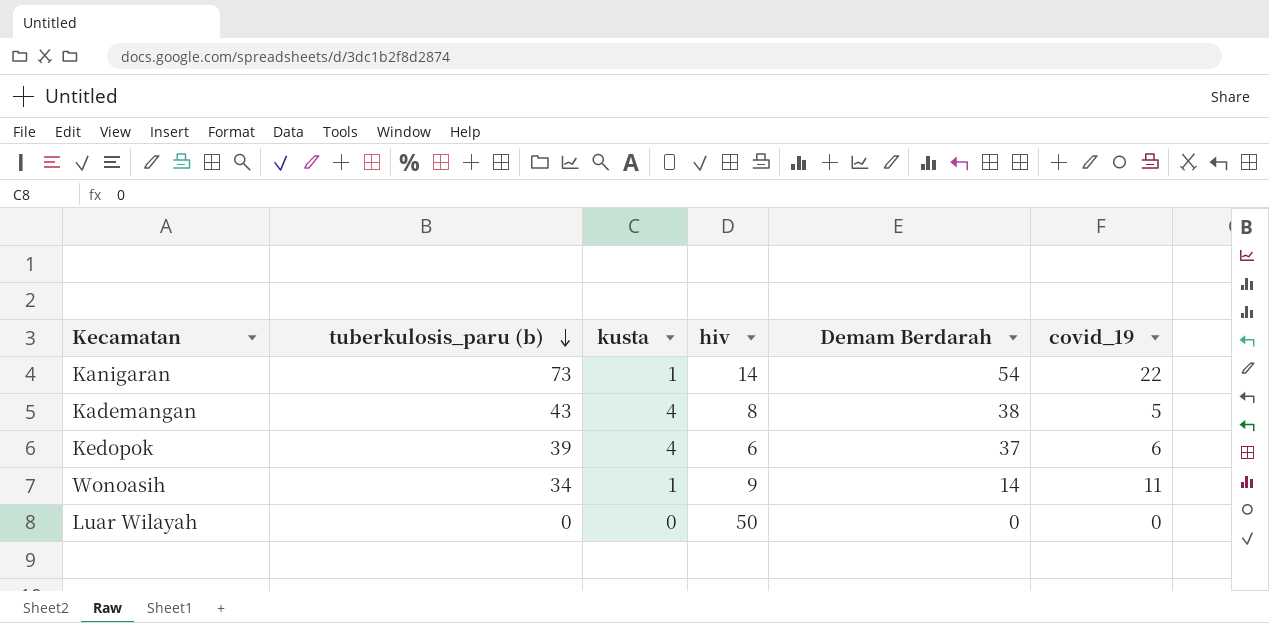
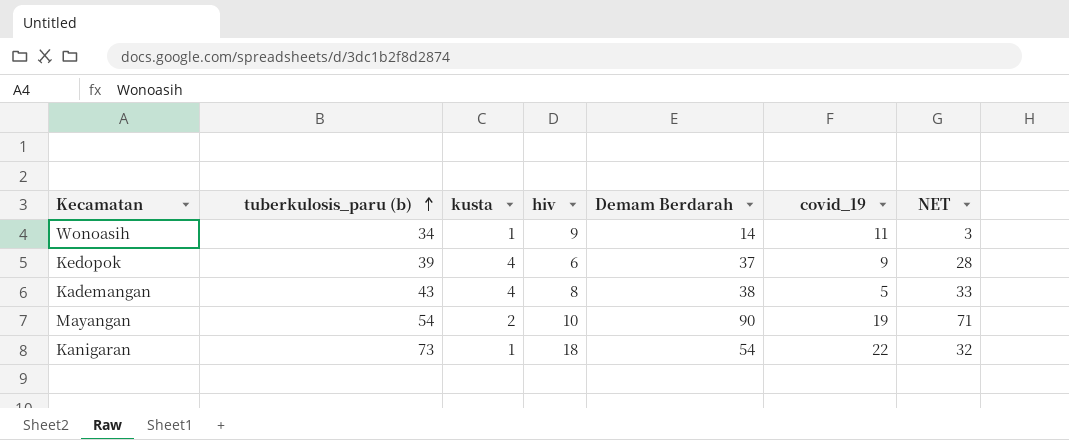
row order: tuberkulosis_paru (b) descending -> tuberkulosis_paru (b) ascending
column NET | formula: none -> [Demam Berdarah] - [covid_19]
row Luar Wilayah: 0 | 0 | 50 | 0 | 0 -> none
Kedopok | covid_19: 6 -> 9
row Mayangan: none -> 54 | 2 | 10 | 90 | 19 | 71
Kanigaran | hiv: 14 -> 18

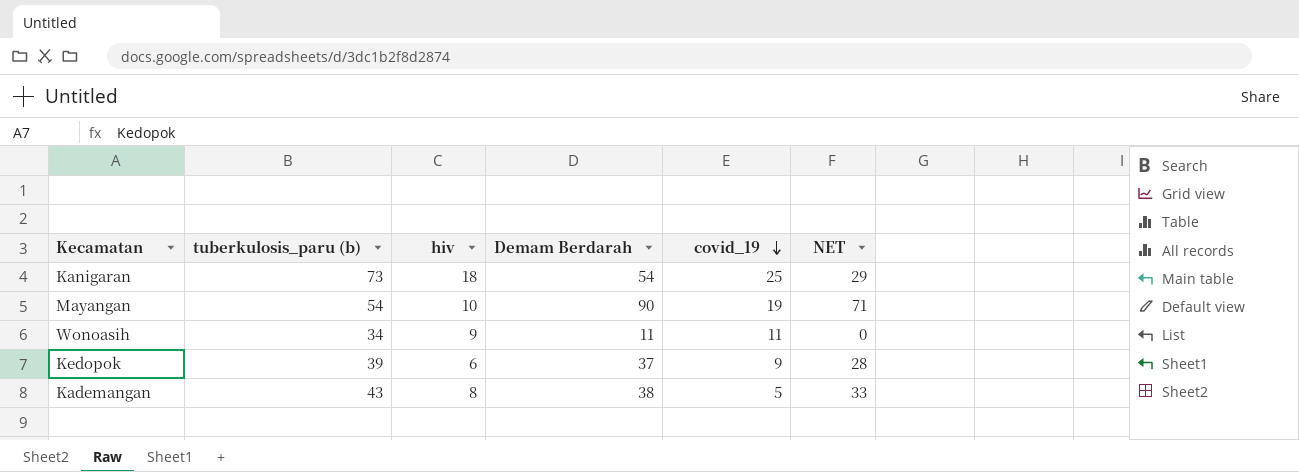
row order: tuberkulosis_paru (b) ascending -> covid_19 descending
column kusta | position: 3 -> none
Kanigaran | covid_19: 22 -> 25
Kanigaran | NET: 32 -> 29
Wonoasih | Demam Berdarah: 14 -> 11
Wonoasih | NET: 3 -> 0

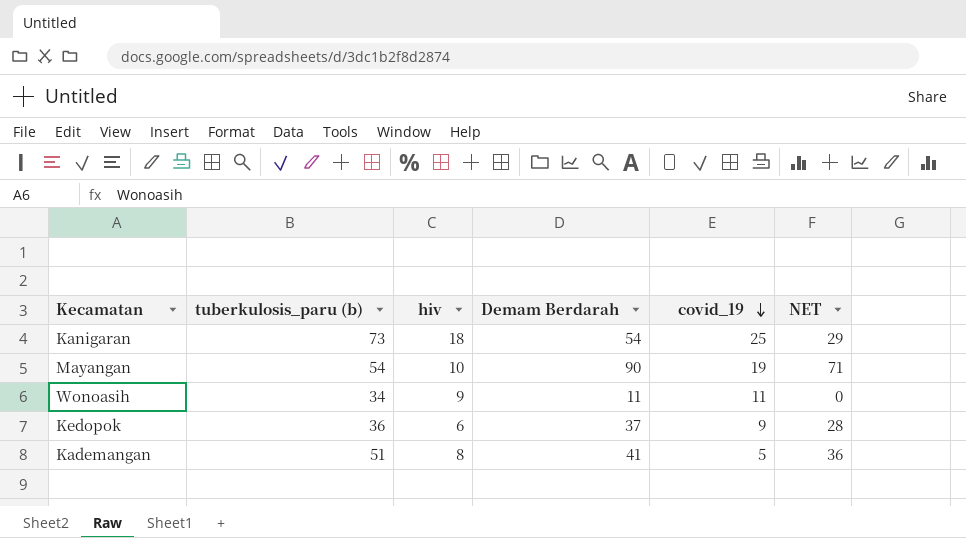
Kedopok | tuberkulosis_paru (b): 39 -> 36
Kademangan | tuberkulosis_paru (b): 43 -> 51
Kademangan | Demam Berdarah: 38 -> 41
Kademangan | NET: 33 -> 36

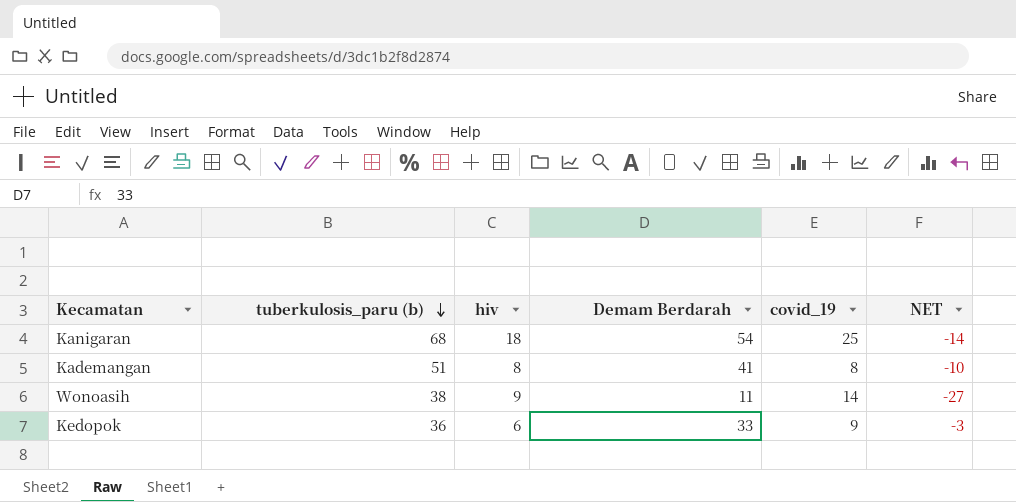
row order: covid_19 descending -> tuberkulosis_paru (b) descending
column NET | formula: [Demam Berdarah] - [covid_19] -> [Demam Berdarah] - [tuberkulosis_paru (b)]
row Mayangan: 54 | 10 | 90 | 19 | 71 -> none
Kanigaran | tuberkulosis_paru (b): 73 -> 68
Kademangan | covid_19: 5 -> 8
Wonoasih | tuberkulosis_paru (b): 34 -> 38
Wonoasih | covid_19: 11 -> 14
Kedopok | Demam Berdarah: 37 -> 33

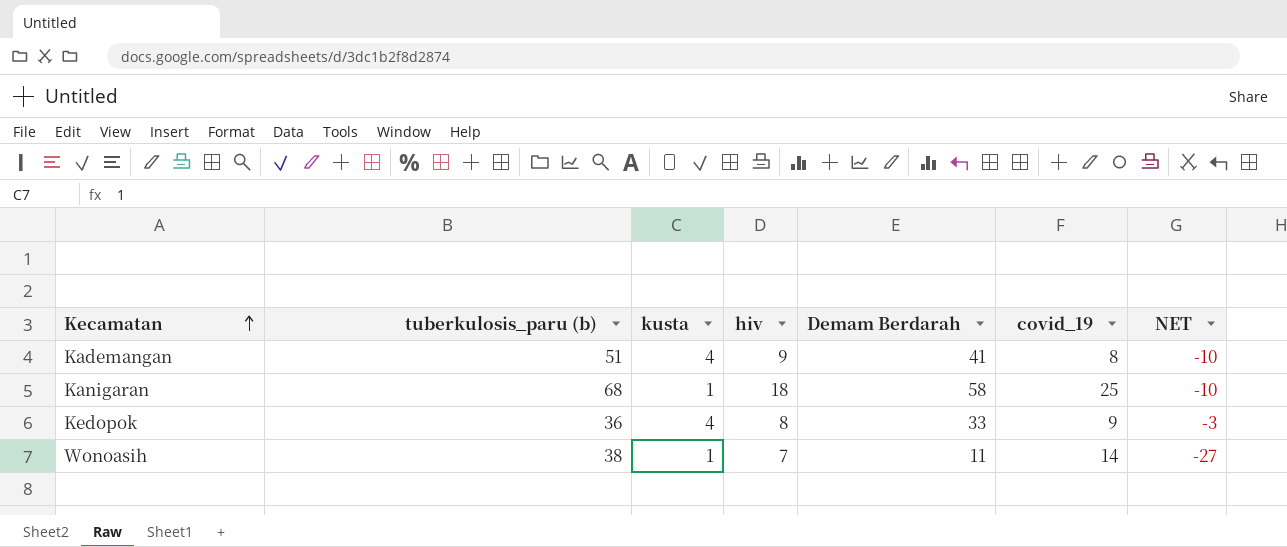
row order: tuberkulosis_paru (b) descending -> Kecamatan ascending
column kusta | position: none -> 3
Kademangan | hiv: 8 -> 9
Kanigaran | Demam Berdarah: 54 -> 58
Kanigaran | NET: -14 -> -10
Kedopok | hiv: 6 -> 8
Wonoasih | hiv: 9 -> 7

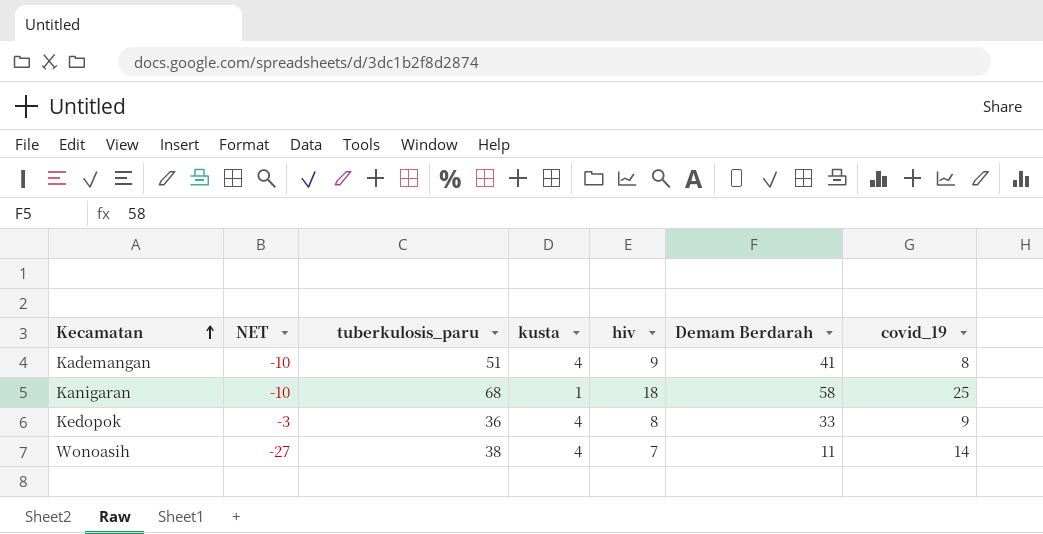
column NET | position: 7 -> 2
column name: tuberkulosis_paru (b) -> tuberkulosis_paru
Wonoasih | kusta: 1 -> 4

